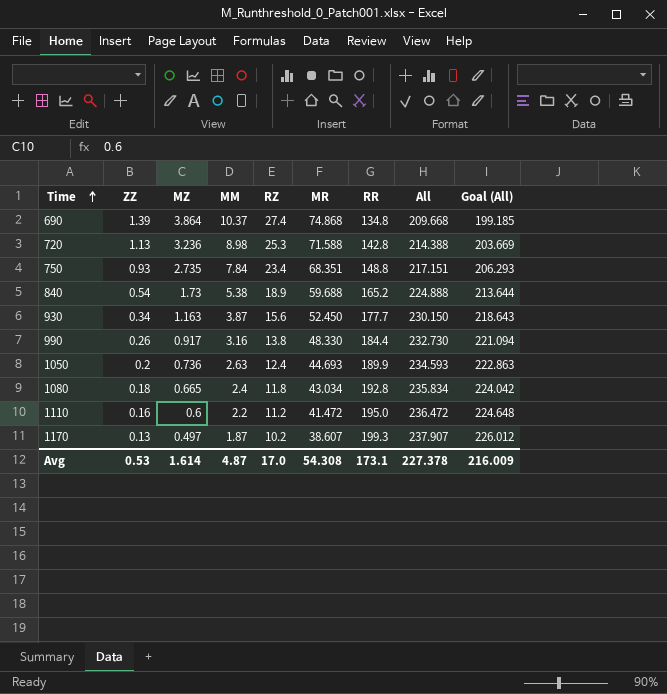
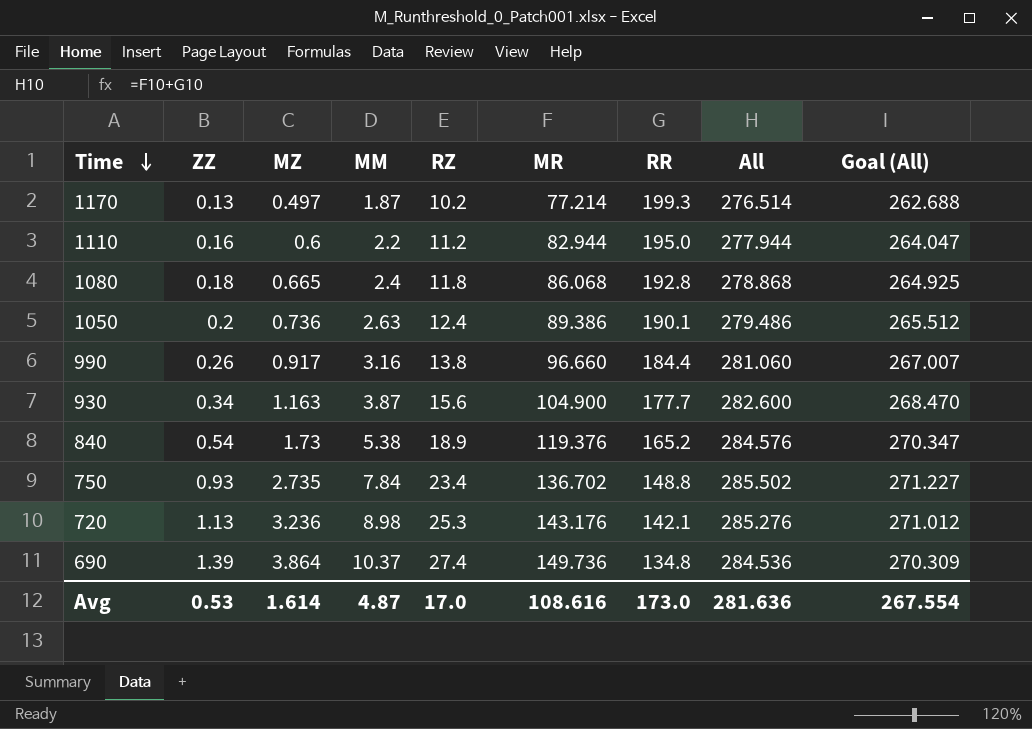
row order: Time ascending -> Time descending
1170 | MR: 38.607 -> 77.214
1170 | All: 237.907 -> 276.514
1170 | Goal (All): 226.012 -> 262.688
1110 | MR: 41.472 -> 82.944
1110 | All: 236.472 -> 277.944
1110 | Goal (All): 224.648 -> 264.047
1080 | MR: 43.034 -> 86.068
1080 | All: 235.834 -> 278.868
1080 | Goal (All): 224.042 -> 264.925
1050 | MR: 44.693 -> 89.386
1050 | RR: 189.9 -> 190.1
1050 | All: 234.593 -> 279.486
1050 | Goal (All): 222.863 -> 265.512
990 | MR: 48.330 -> 96.660
990 | All: 232.730 -> 281.060
990 | Goal (All): 221.094 -> 267.007
930 | MR: 52.450 -> 104.900
930 | All: 230.150 -> 282.600
930 | Goal (All): 218.643 -> 268.470
840 | MR: 59.688 -> 119.376
840 | All: 224.888 -> 284.576
840 | Goal (All): 213.644 -> 270.347
750 | MR: 68.351 -> 136.702
750 | All: 217.151 -> 285.502
750 | Goal (All): 206.293 -> 271.227
720 | MR: 71.588 -> 143.176
720 | RR: 142.8 -> 142.1
720 | All: 214.388 -> 285.276
720 | Goal (All): 203.669 -> 271.012
690 | MR: 74.868 -> 149.736
690 | All: 209.668 -> 284.536
690 | Goal (All): 199.185 -> 270.309
Avg | MR: 54.308 -> 108.616
Avg | RR: 173.1 -> 173.0
Avg | All: 227.378 -> 281.636
Avg | Goal (All): 216.009 -> 267.554

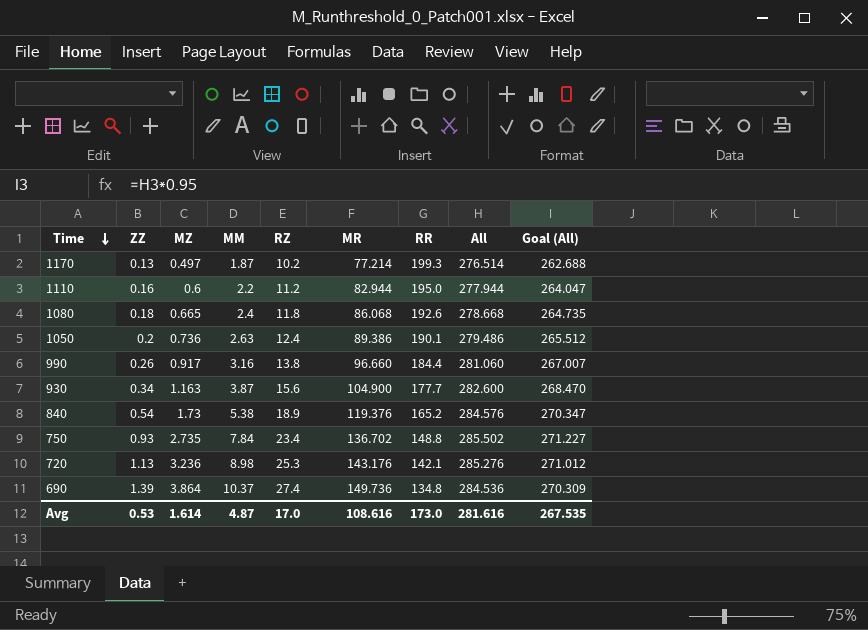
1080 | RR: 192.8 -> 192.6
1080 | All: 278.868 -> 278.668
1080 | Goal (All): 264.925 -> 264.735
Avg | All: 281.636 -> 281.616
Avg | Goal (All): 267.554 -> 267.535

